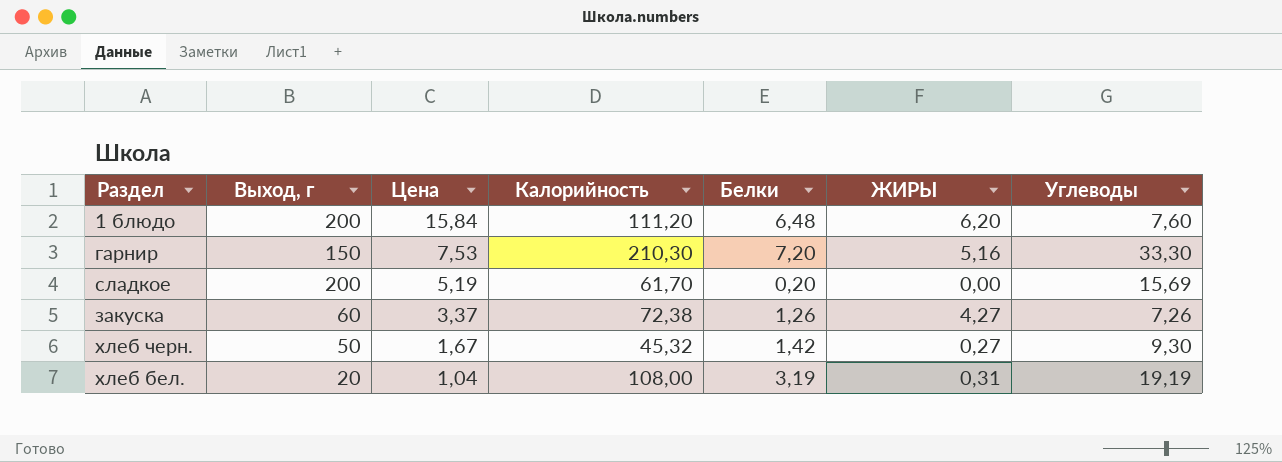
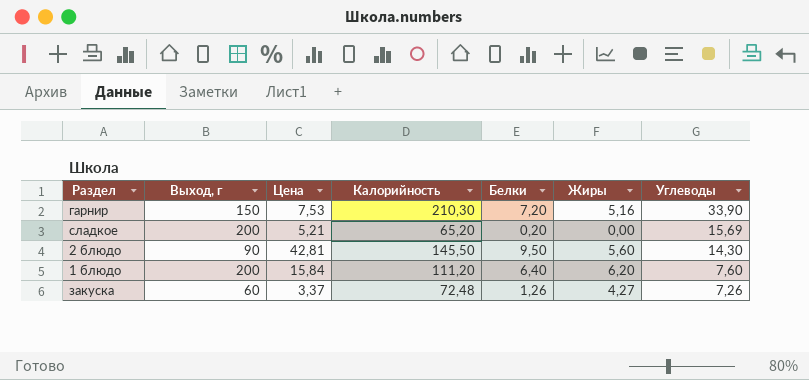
row order: Цена descending -> Углеводы descending
column name: ЖИРЫ -> Жиры
row хлеб черн.: 50 | 1,67 | 45,32 | 1,42 | 0,27 | 9,30 -> none
row хлеб бел.: 20 | 1,04 | 108,00 | 3,19 | 0,31 | 19,19 -> none
гарнир | Углеводы: 33,30 -> 33,90
сладкое | Цена: 5,19 -> 5,21
сладкое | Калорийность: 61,70 -> 65,20
row 2 блюдо: none -> 90 | 42,81 | 145,50 | 9,50 | 5,60 | 14,30
1 блюдо | Белки: 6,48 -> 6,40
закуска | Калорийность: 72,38 -> 72,48

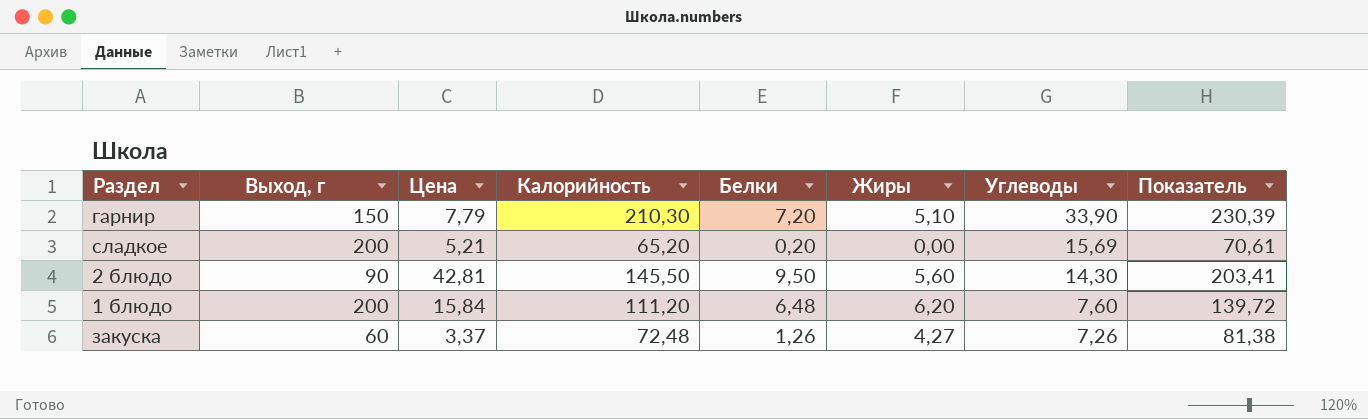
column Показатель | formula: none -> [Цена] + [Калорийность] + [Белки] + [Жиры]
гарнир | Цена: 7,53 -> 7,79
гарнир | Жиры: 5,16 -> 5,10
1 блюдо | Белки: 6,40 -> 6,48

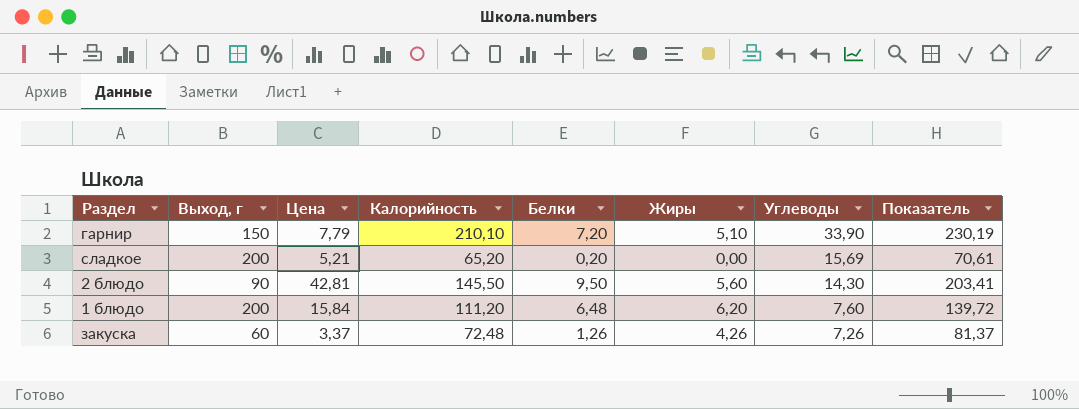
гарнир | Калорийность: 210,30 -> 210,10
гарнир | Показатель: 230,39 -> 230,19
закуска | Жиры: 4,27 -> 4,26
закуска | Показатель: 81,38 -> 81,37

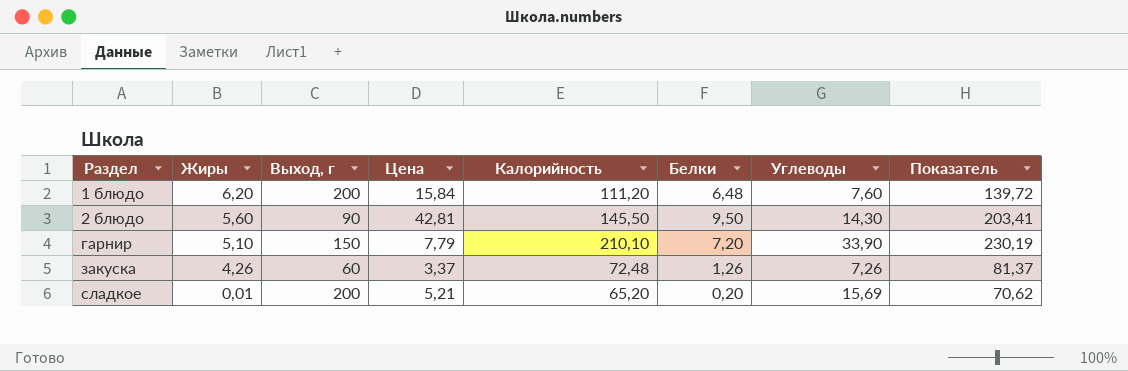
row order: Углеводы descending -> Раздел ascending
column Жиры | position: 6 -> 2
сладкое | Жиры: 0,00 -> 0,01
сладкое | Показатель: 70,61 -> 70,62

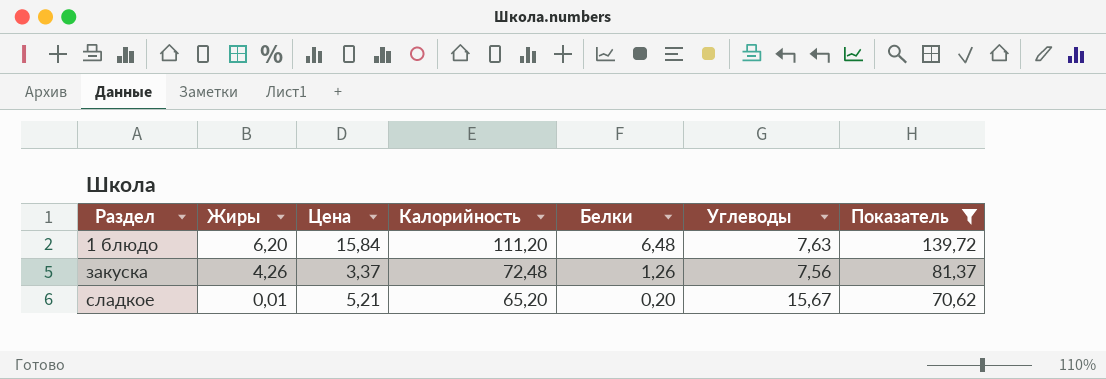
filter: none -> Показатель <= 139,72
column Выход, г | position: 3 -> none
1 блюдо | Углеводы: 7,60 -> 7,63
закуска | Углеводы: 7,26 -> 7,56
сладкое | Углеводы: 15,69 -> 15,67

